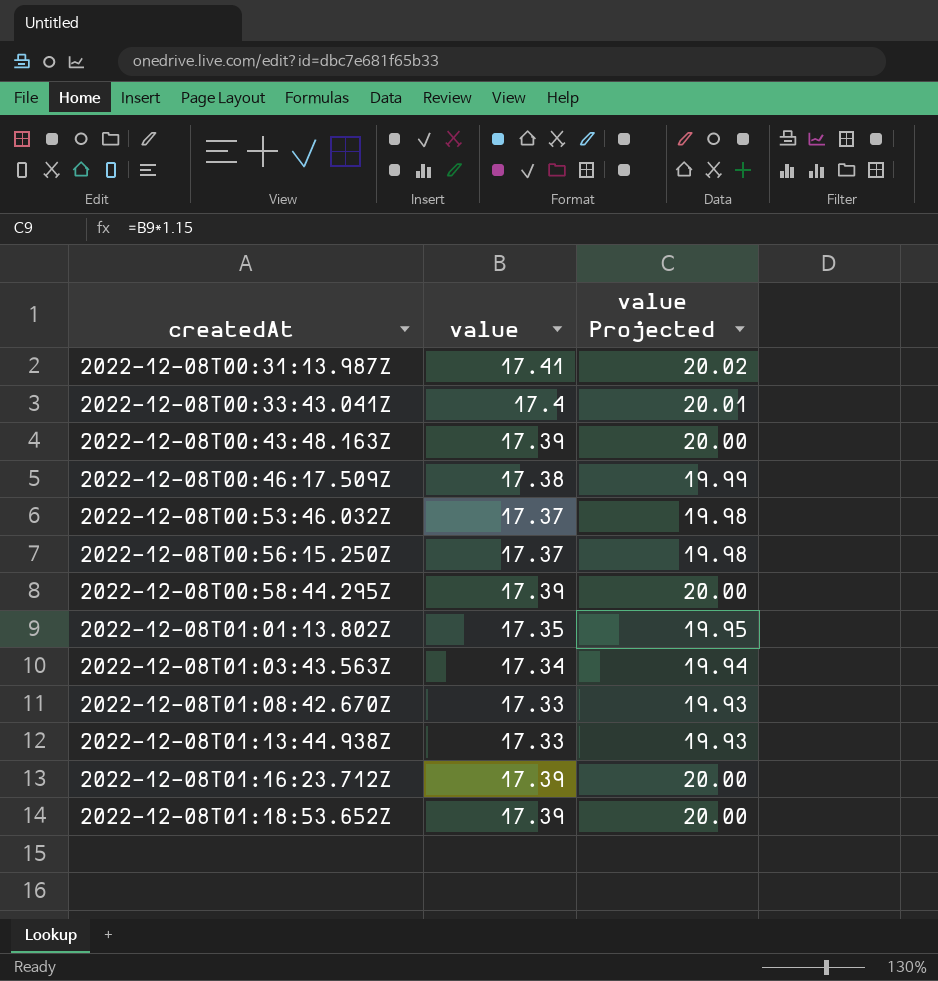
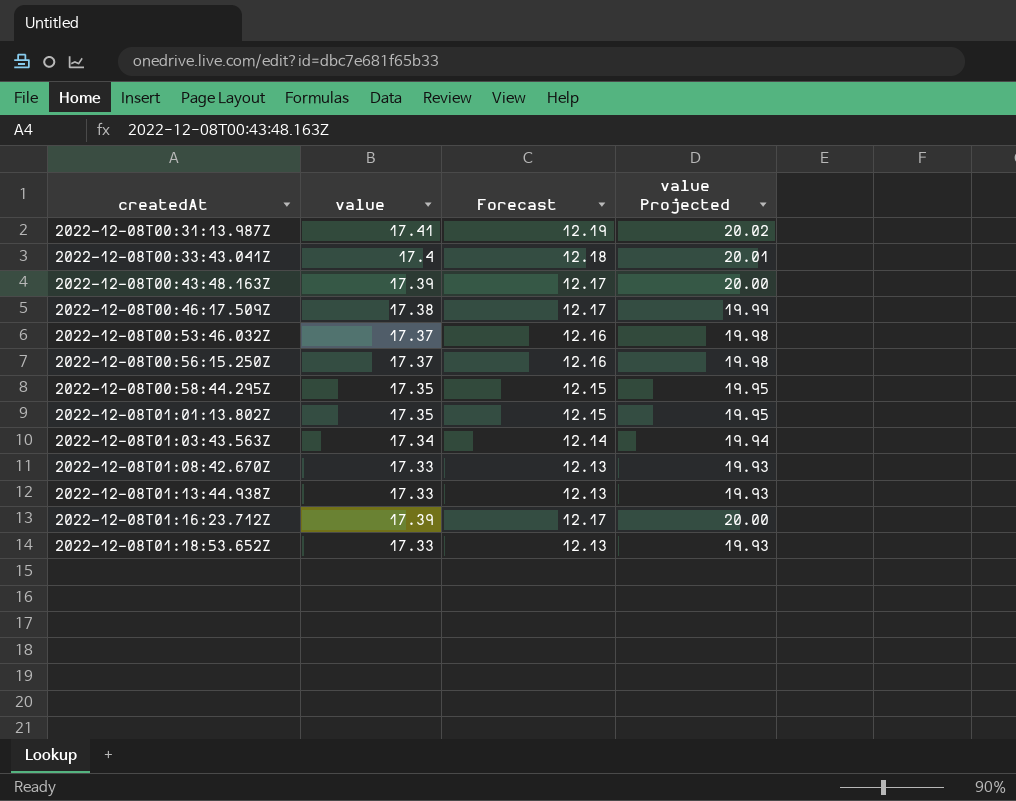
column Forecast | formula: none -> [value] * 0.7
2022-12-08T00:58:44.295Z | value: 17.39 -> 17.35
2022-12-08T00:58:44.295Z | value Projected: 20.00 -> 19.95
2022-12-08T01:18:53.652Z | value: 17.39 -> 17.33
2022-12-08T01:18:53.652Z | value Projected: 20.00 -> 19.93

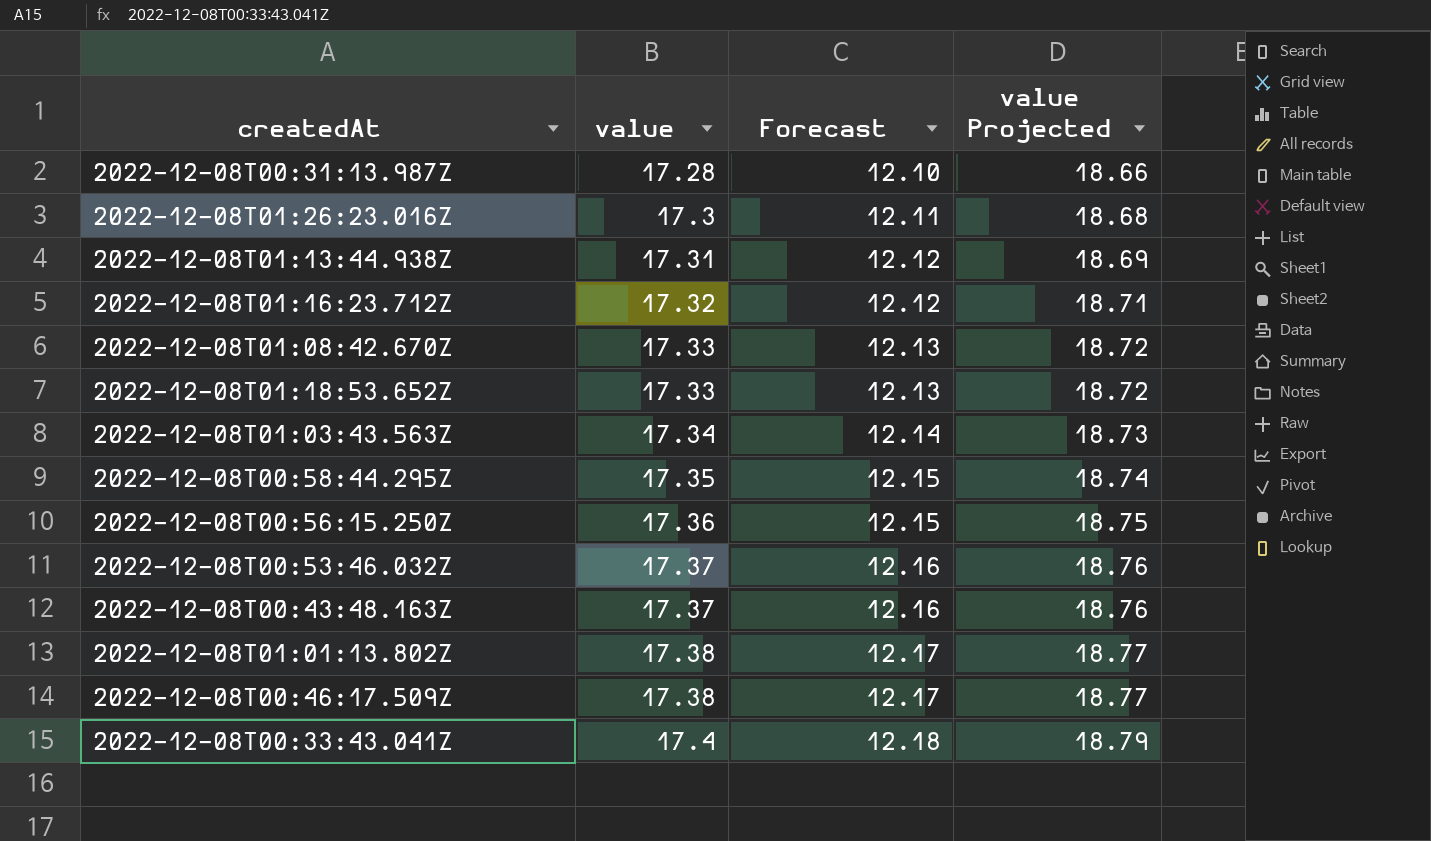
row order: createdAt ascending -> value ascending
column value Projected | formula: [value] * 1.15 -> [value] * 1.08
2022-12-08T00:31:13.987Z | value: 17.41 -> 17.28
2022-12-08T00:31:13.987Z | Forecast: 12.19 -> 12.10
row 2022-12-08T01:26:23.016Z: none -> 17.3 | 12.11 | 18.68
2022-12-08T01:13:44.938Z | value: 17.33 -> 17.31
2022-12-08T01:13:44.938Z | Forecast: 12.13 -> 12.12
2022-12-08T01:16:23.712Z | value: 17.39 -> 17.32
2022-12-08T01:16:23.712Z | Forecast: 12.17 -> 12.12
2022-12-08T00:56:15.250Z | value: 17.37 -> 17.36
2022-12-08T00:56:15.250Z | Forecast: 12.16 -> 12.15
2022-12-08T00:43:48.163Z | value: 17.39 -> 17.37
2022-12-08T00:43:48.163Z | Forecast: 12.17 -> 12.16
2022-12-08T01:01:13.802Z | value: 17.35 -> 17.38
2022-12-08T01:01:13.802Z | Forecast: 12.15 -> 12.17

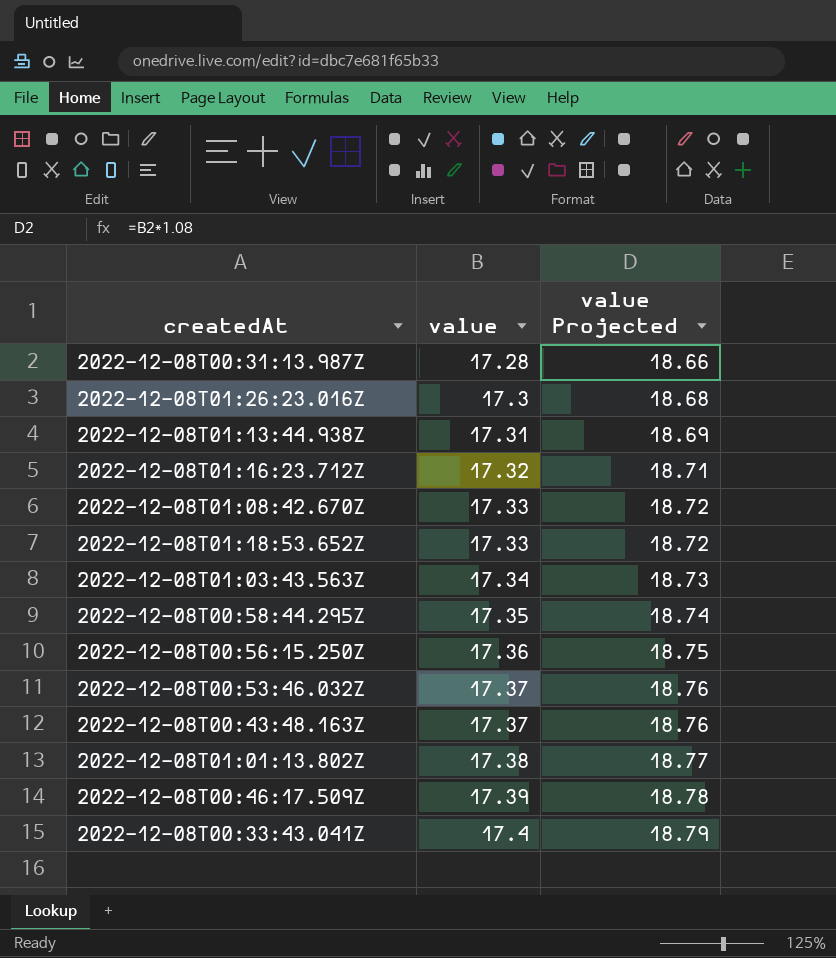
column Forecast | formula: [value] * 0.7 -> none
2022-12-08T00:46:17.509Z | value: 17.38 -> 17.39
2022-12-08T00:46:17.509Z | value Projected: 18.77 -> 18.78

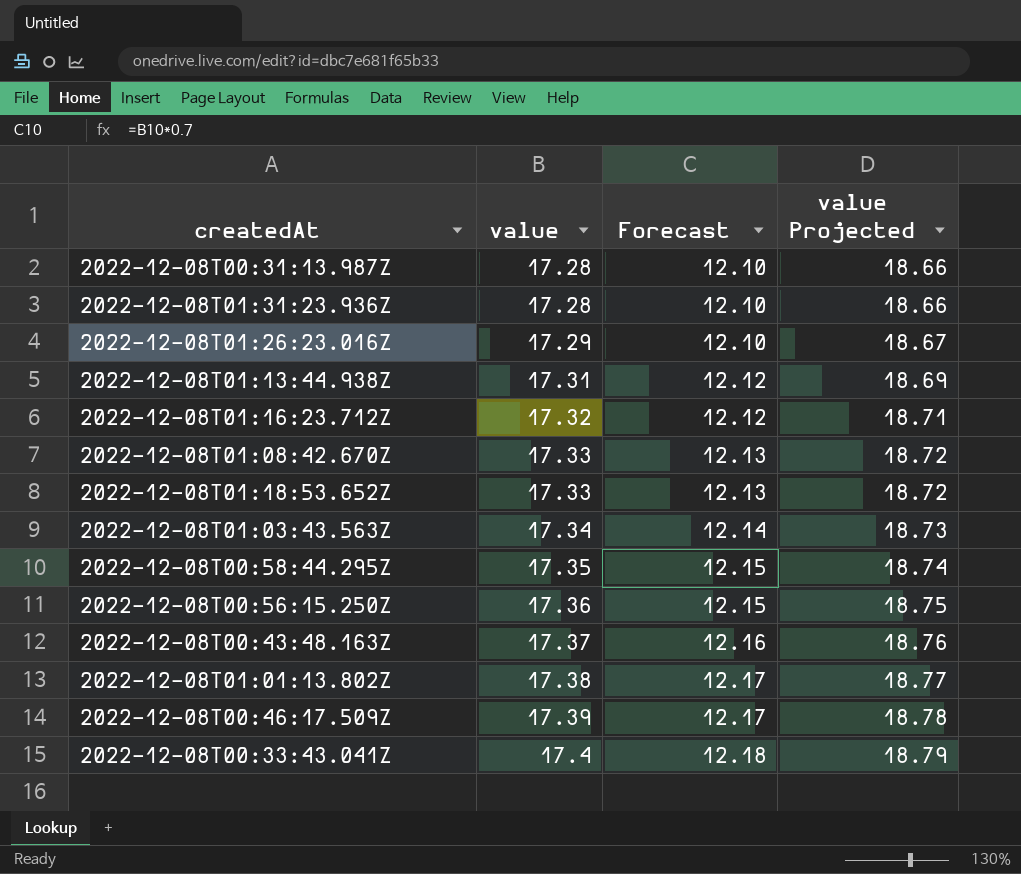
column Forecast | formula: none -> [value] * 0.7
row 2022-12-08T00:53:46.032Z: 17.37 | 18.76 -> none
row 2022-12-08T01:31:23.936Z: none -> 17.28 | 12.10 | 18.66
2022-12-08T01:26:23.016Z | value: 17.3 -> 17.29
2022-12-08T01:26:23.016Z | value Projected: 18.68 -> 18.67

